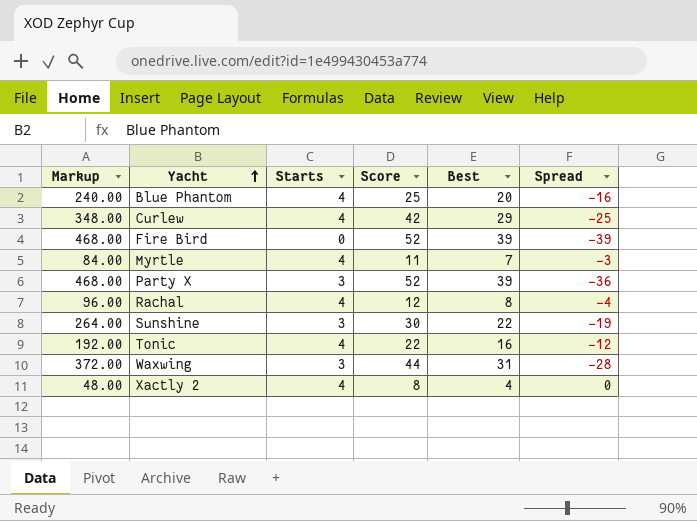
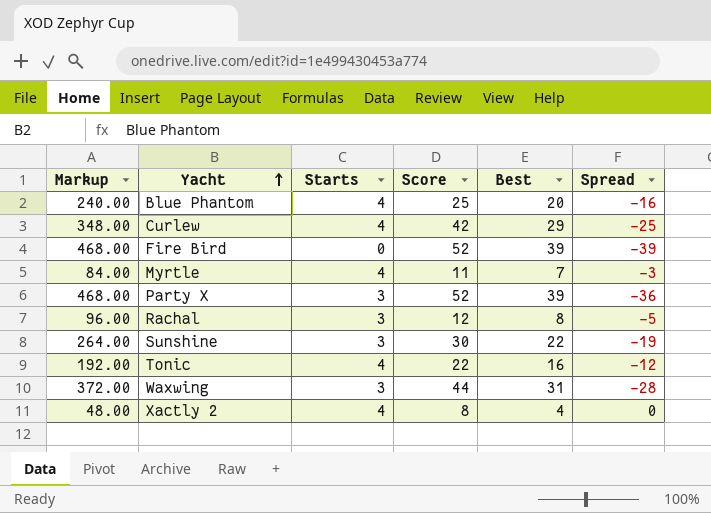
Rachal | Starts: 4 -> 3
Rachal | Spread: -4 -> -5

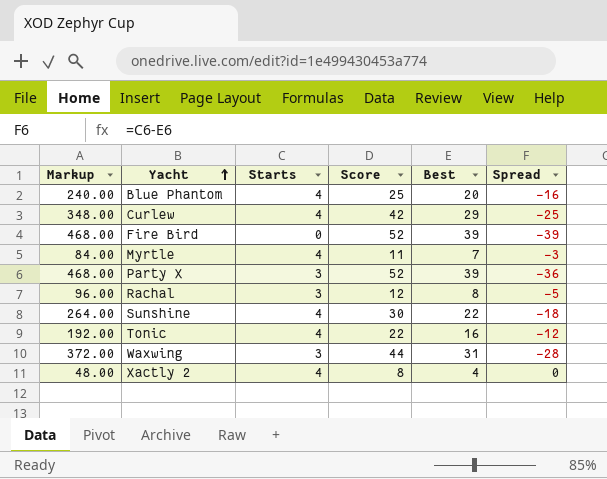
Sunshine | Starts: 3 -> 4
Sunshine | Spread: -19 -> -18

